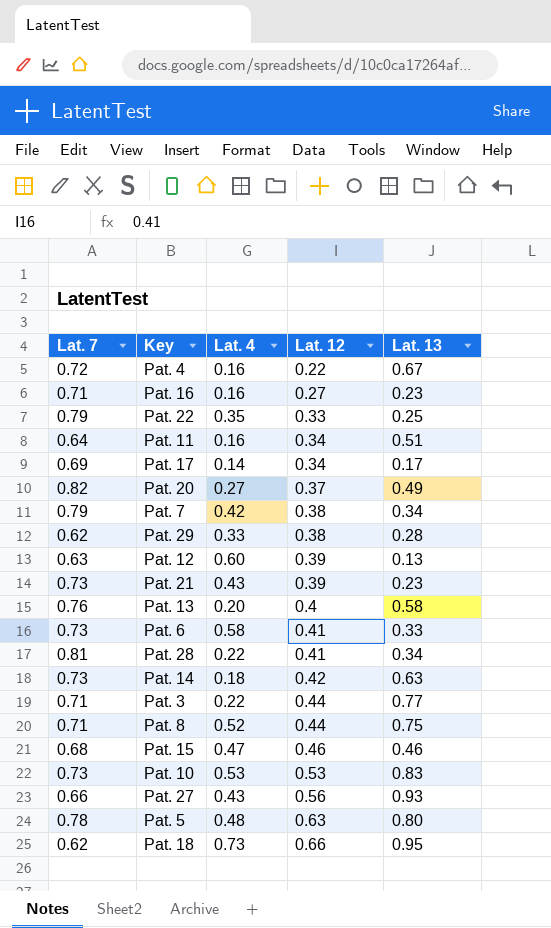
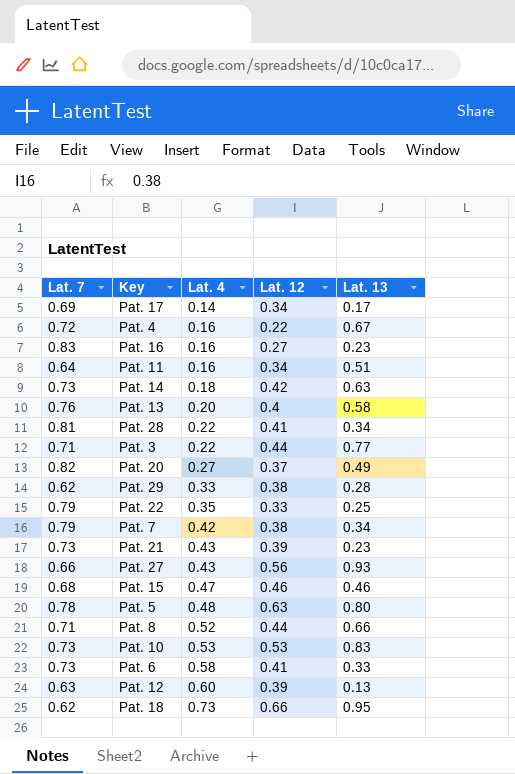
row order: Lat. 12 ascending -> Lat. 4 ascending
Pat. 16 | Lat. 7: 0.71 -> 0.83
Pat. 8 | Lat. 13: 0.75 -> 0.66

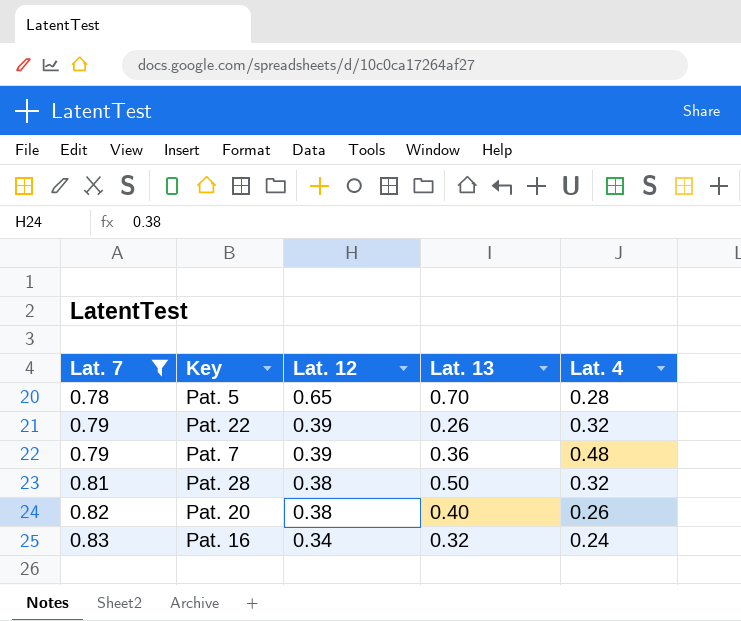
filter: none -> Lat. 7 >= 0.78
row order: Lat. 4 ascending -> Lat. 7 ascending
column Lat. 4 | position: 3 -> 5
Pat. 5 | Lat. 12: 0.63 -> 0.65
Pat. 5 | Lat. 13: 0.80 -> 0.70
Pat. 5 | Lat. 4: 0.48 -> 0.28
Pat. 22 | Lat. 12: 0.33 -> 0.39
Pat. 22 | Lat. 13: 0.25 -> 0.26
Pat. 22 | Lat. 4: 0.35 -> 0.32
Pat. 7 | Lat. 12: 0.38 -> 0.39
Pat. 7 | Lat. 13: 0.34 -> 0.36
Pat. 7 | Lat. 4: 0.42 -> 0.48
Pat. 28 | Lat. 12: 0.41 -> 0.38
Pat. 28 | Lat. 13: 0.34 -> 0.50
Pat. 28 | Lat. 4: 0.22 -> 0.32
Pat. 20 | Lat. 12: 0.37 -> 0.38
Pat. 20 | Lat. 13: 0.49 -> 0.40
Pat. 20 | Lat. 4: 0.27 -> 0.26
Pat. 16 | Lat. 12: 0.27 -> 0.34
Pat. 16 | Lat. 13: 0.23 -> 0.32
Pat. 16 | Lat. 4: 0.16 -> 0.24

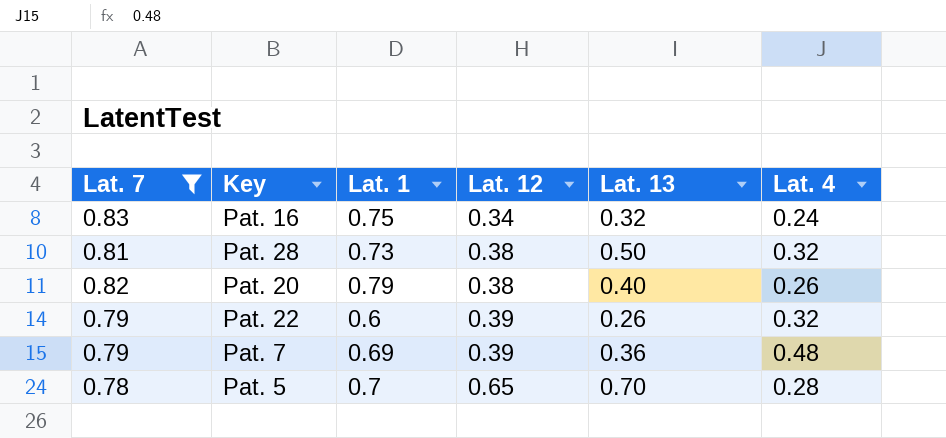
row order: Lat. 7 ascending -> Lat. 12 ascending
column Lat. 1 | position: none -> 3

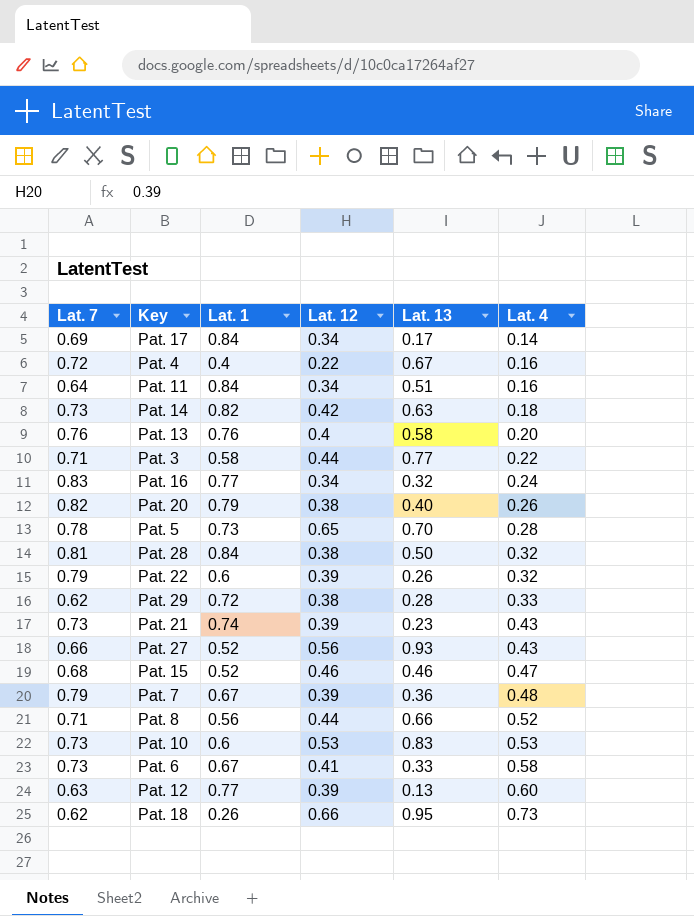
filter: Lat. 7 >= 0.78 -> none
row order: Lat. 12 ascending -> Lat. 4 ascending
Pat. 16 | Lat. 1: 0.75 -> 0.77
Pat. 5 | Lat. 1: 0.7 -> 0.73
Pat. 28 | Lat. 1: 0.73 -> 0.84
Pat. 7 | Lat. 1: 0.69 -> 0.67

